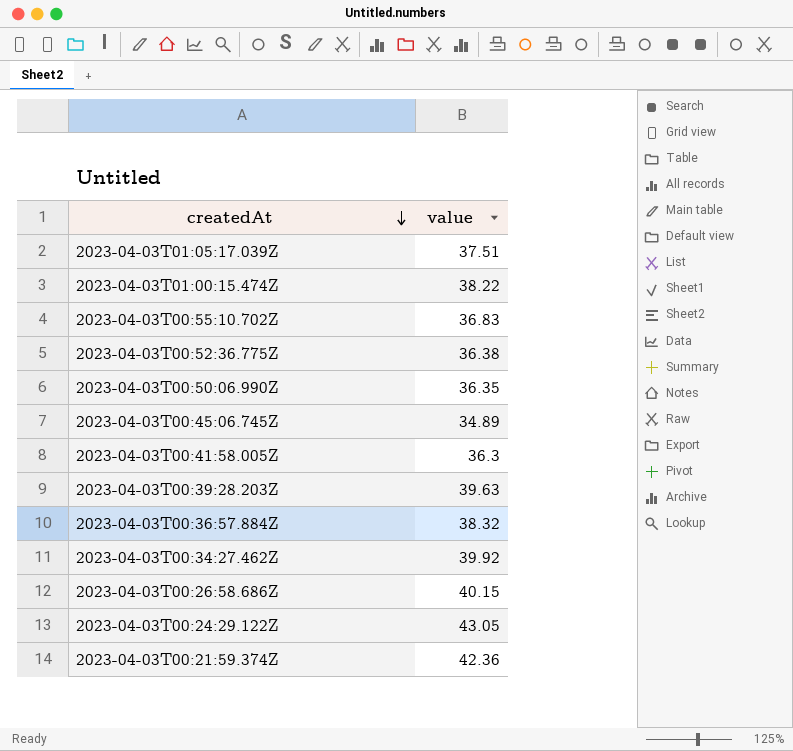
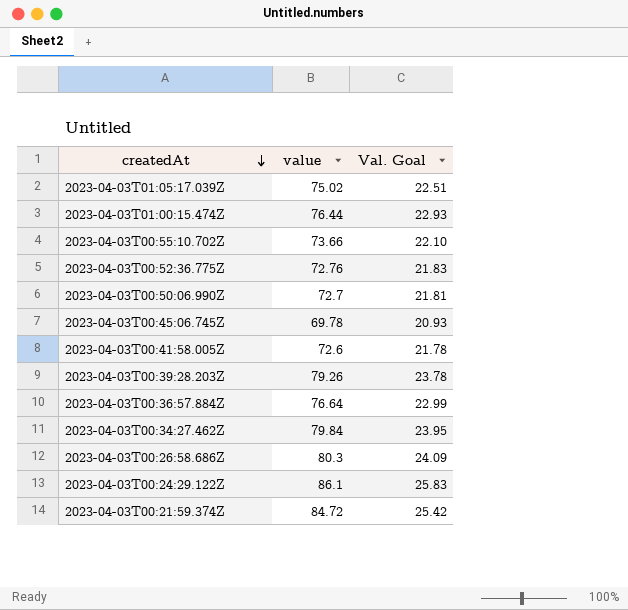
column Val. Goal | formula: none -> [value] * 0.3
2023-04-03T01:05:17.039Z | value: 37.51 -> 75.02
2023-04-03T01:00:15.474Z | value: 38.22 -> 76.44
2023-04-03T00:55:10.702Z | value: 36.83 -> 73.66
2023-04-03T00:52:36.775Z | value: 36.38 -> 72.76
2023-04-03T00:50:06.990Z | value: 36.35 -> 72.7
2023-04-03T00:45:06.745Z | value: 34.89 -> 69.78
2023-04-03T00:41:58.005Z | value: 36.3 -> 72.6
2023-04-03T00:39:28.203Z | value: 39.63 -> 79.26
2023-04-03T00:36:57.884Z | value: 38.32 -> 76.64
2023-04-03T00:34:27.462Z | value: 39.92 -> 79.84
2023-04-03T00:26:58.686Z | value: 40.15 -> 80.3
2023-04-03T00:24:29.122Z | value: 43.05 -> 86.1
2023-04-03T00:21:59.374Z | value: 42.36 -> 84.72

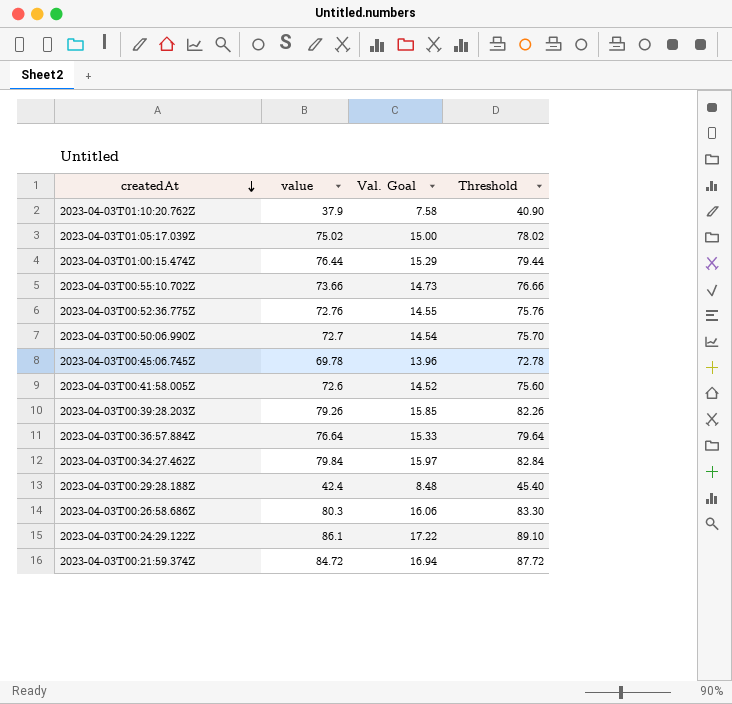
column Val. Goal | formula: [value] * 0.3 -> [value] * 0.2
column Threshold | formula: none -> [value] + 3
row 2023-04-03T01:10:20.762Z: none -> 37.9 | 7.58 | 40.90
row 2023-04-03T00:29:28.188Z: none -> 42.4 | 8.48 | 45.40

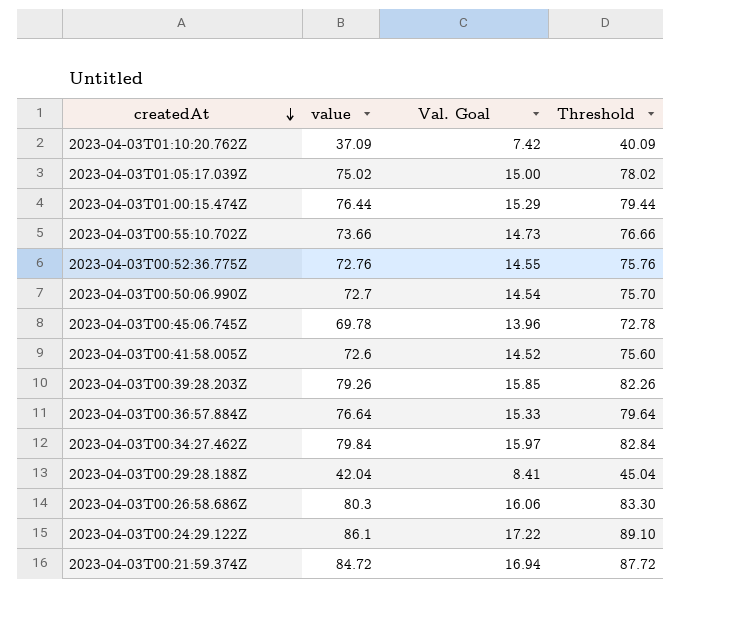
2023-04-03T01:10:20.762Z | value: 37.9 -> 37.09
2023-04-03T01:10:20.762Z | Val. Goal: 7.58 -> 7.42
2023-04-03T01:10:20.762Z | Threshold: 40.90 -> 40.09
2023-04-03T00:29:28.188Z | value: 42.4 -> 42.04
2023-04-03T00:29:28.188Z | Val. Goal: 8.48 -> 8.41
2023-04-03T00:29:28.188Z | Threshold: 45.40 -> 45.04

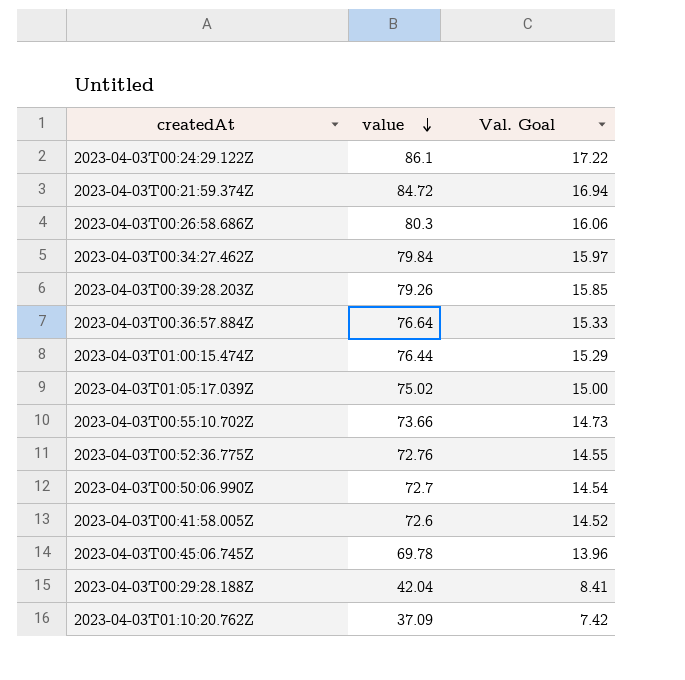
row order: createdAt descending -> value descending
column Threshold | formula: [value] + 3 -> none

